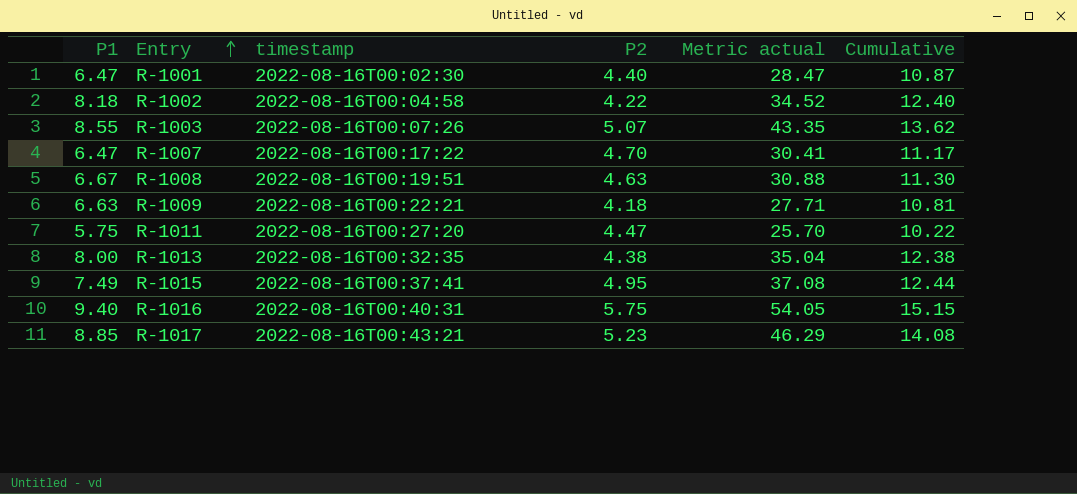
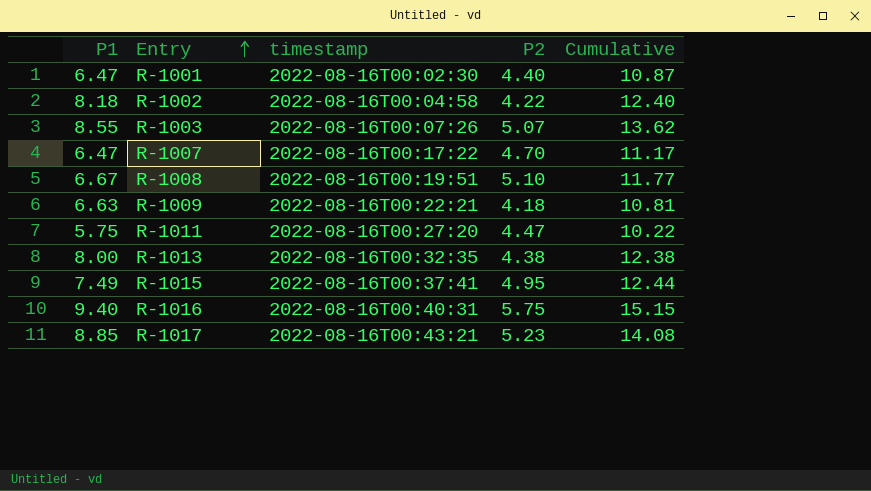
column Metric actual | formula: [P1] * [P2] -> none
R-1008 | P2: 4.63 -> 5.10
R-1008 | Cumulative: 11.30 -> 11.77

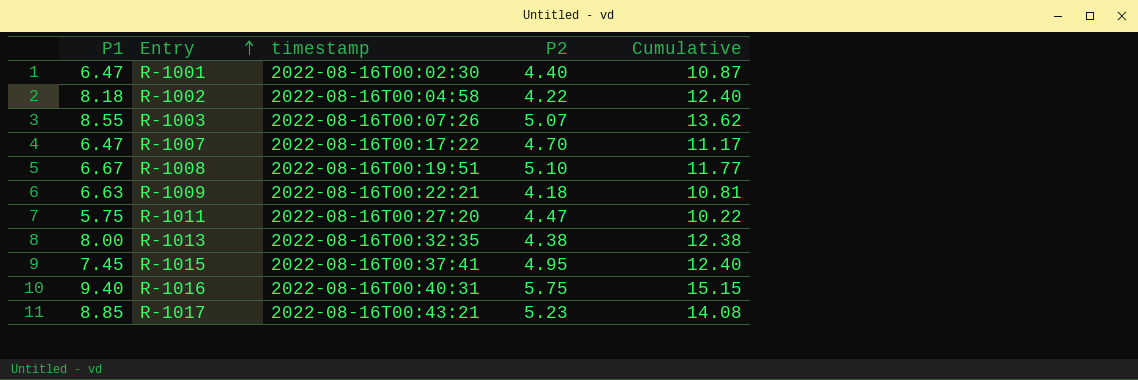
R-1015 | P1: 7.49 -> 7.45
R-1015 | Cumulative: 12.44 -> 12.40

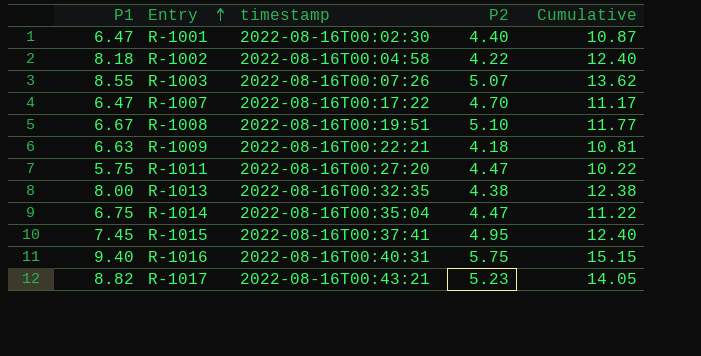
row R-1014: none -> 6.75 | 2022-08-16T00:35:04 | 4.47 | 11.22
R-1017 | P1: 8.85 -> 8.82
R-1017 | Cumulative: 14.08 -> 14.05

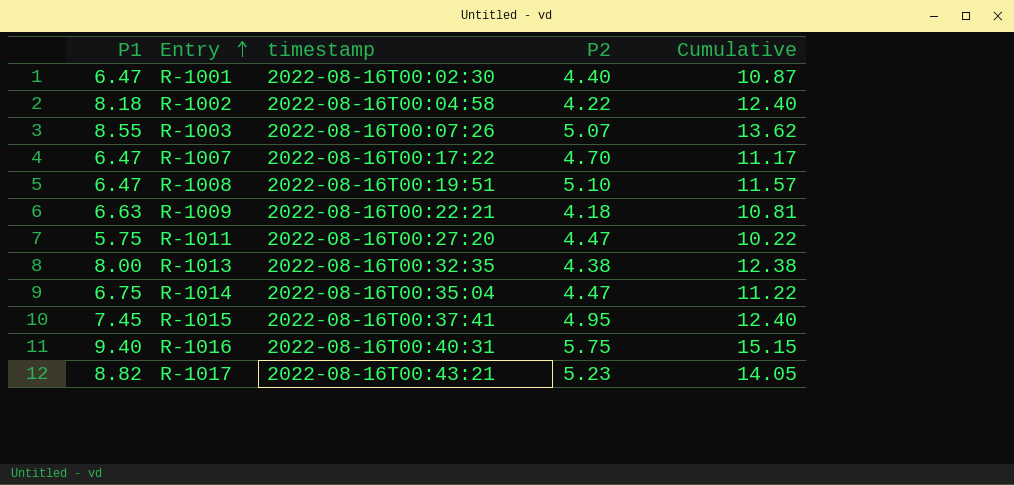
R-1008 | P1: 6.67 -> 6.47
R-1008 | Cumulative: 11.77 -> 11.57

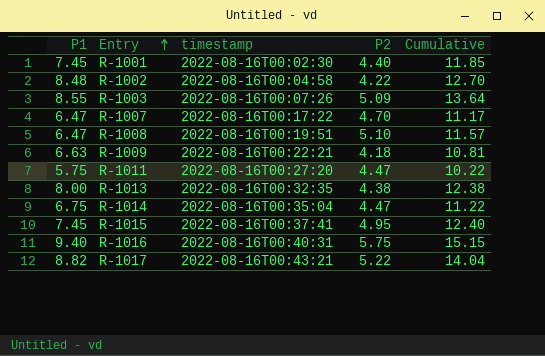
R-1001 | P1: 6.47 -> 7.45
R-1001 | Cumulative: 10.87 -> 11.85
R-1002 | P1: 8.18 -> 8.48
R-1002 | Cumulative: 12.40 -> 12.70
R-1003 | P2: 5.07 -> 5.09
R-1003 | Cumulative: 13.62 -> 13.64
R-1017 | P2: 5.23 -> 5.22
R-1017 | Cumulative: 14.05 -> 14.04

